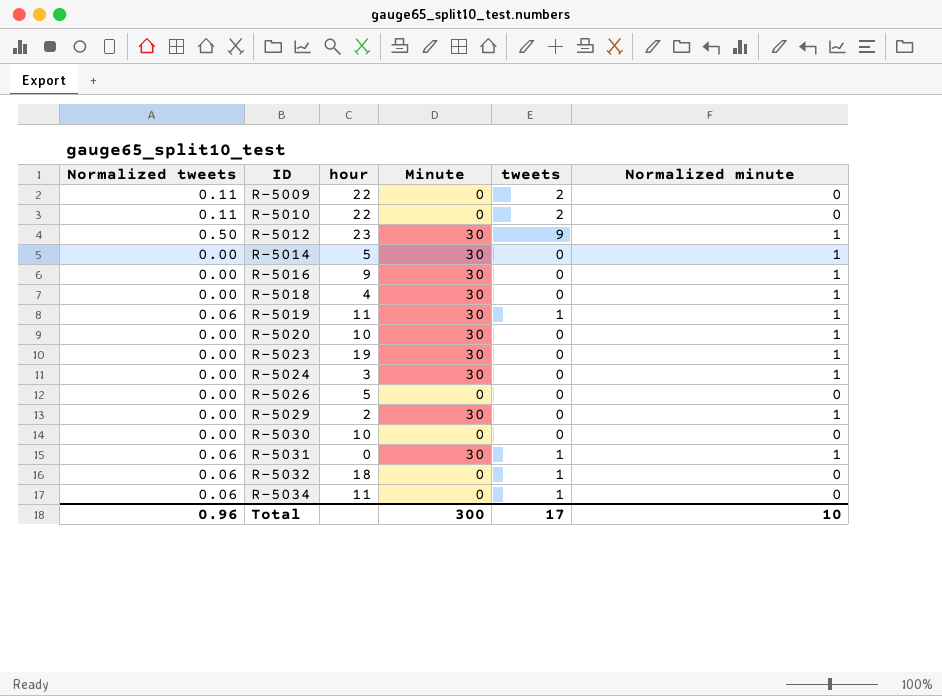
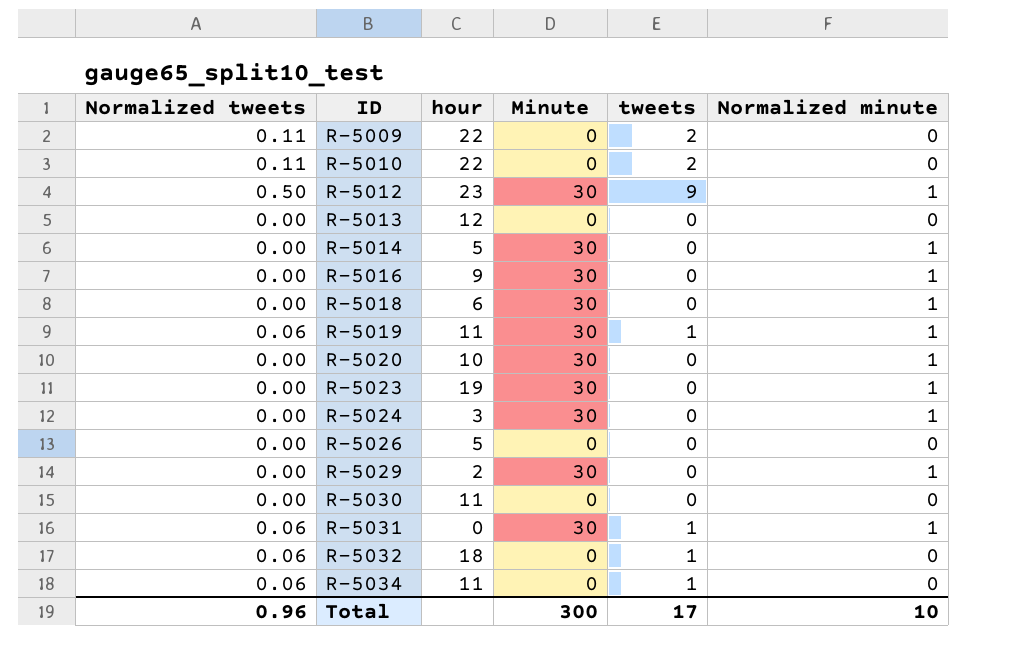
row R-5013: none -> 0.00 | 12 | 0 | 0 | 0
R-5018 | hour: 4 -> 6
R-5030 | hour: 10 -> 11

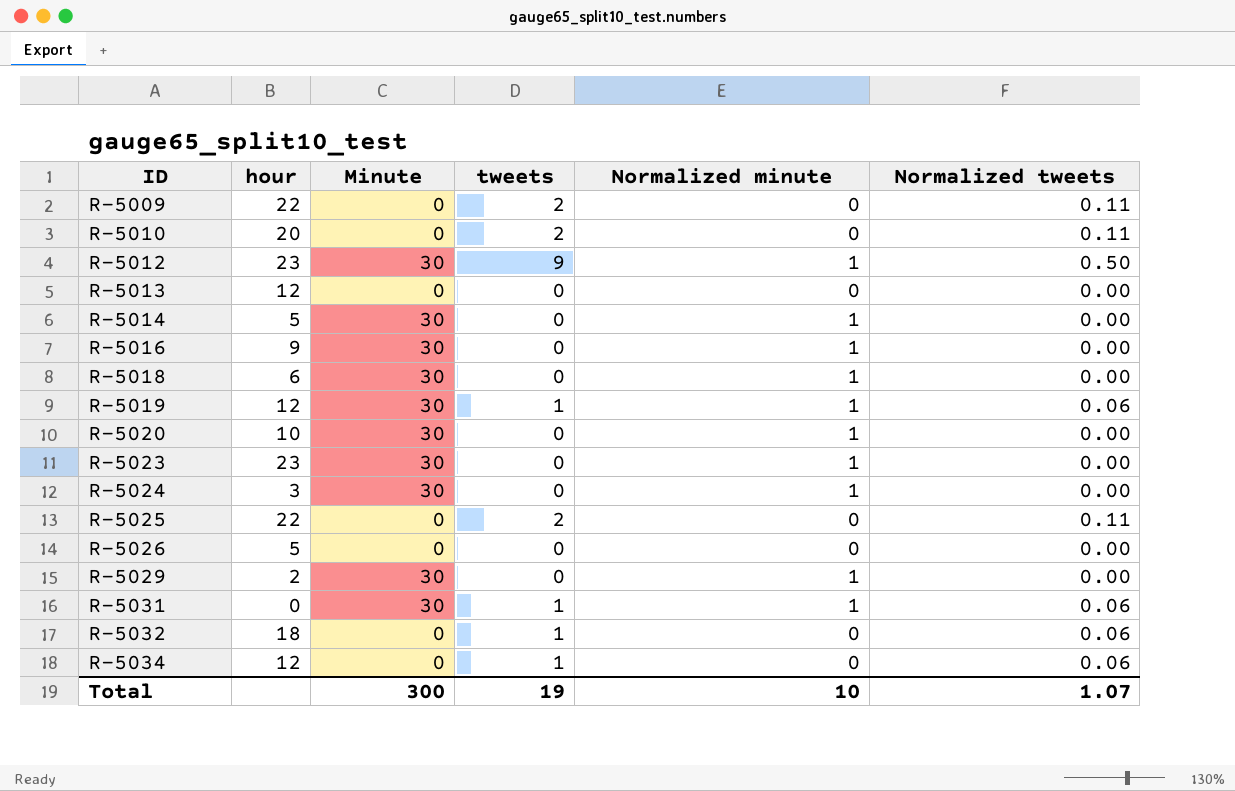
column Normalized tweets | position: 1 -> 6
row R-5030: 0.00 | 11 | 0 | 0 | 0 -> none
R-5010 | hour: 22 -> 20
R-5019 | hour: 11 -> 12
R-5023 | hour: 19 -> 23
row R-5025: none -> 22 | 0 | 2 | 0 | 0.11
R-5034 | hour: 11 -> 12
Total | tweets: 17 -> 19
Total | Normalized tweets: 0.96 -> 1.07

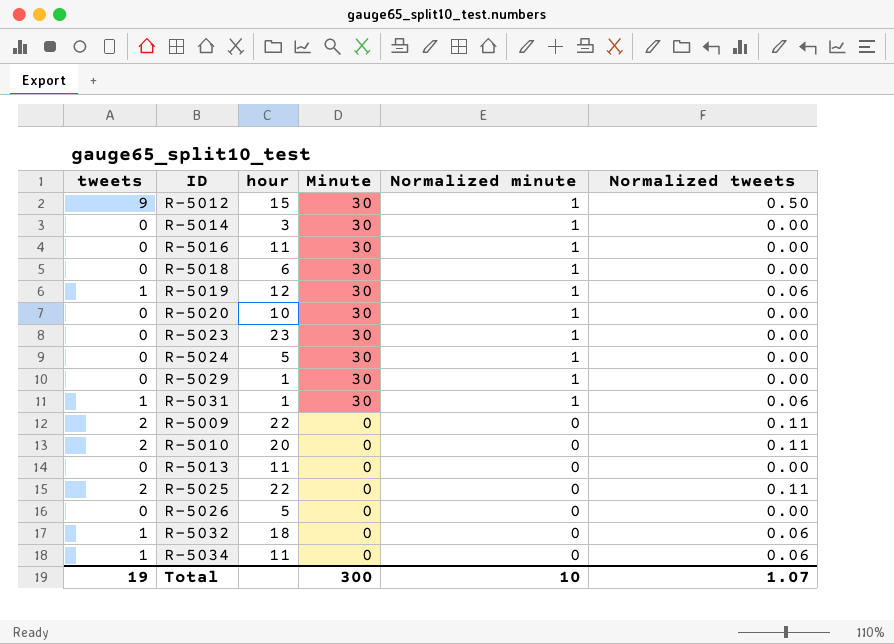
row order: ID ascending -> Minute descending
column tweets | position: 4 -> 1
R-5012 | hour: 23 -> 15
R-5014 | hour: 5 -> 3
R-5016 | hour: 9 -> 11
R-5024 | hour: 3 -> 5
R-5029 | hour: 2 -> 1
R-5031 | hour: 0 -> 1
R-5013 | hour: 12 -> 11
R-5034 | hour: 12 -> 11

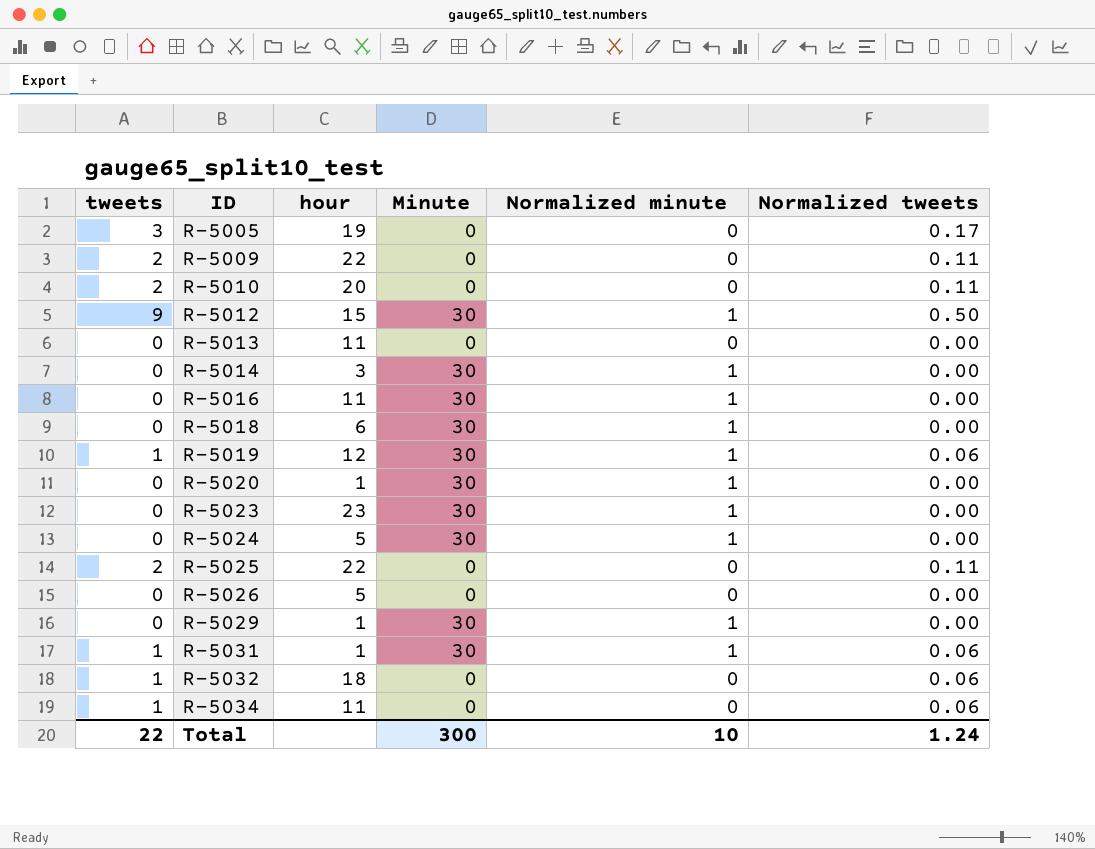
row order: Minute descending -> ID ascending
row R-5005: none -> 3 | 19 | 0 | 0 | 0.17
R-5020 | hour: 10 -> 1
Total | tweets: 19 -> 22
Total | Normalized tweets: 1.07 -> 1.24

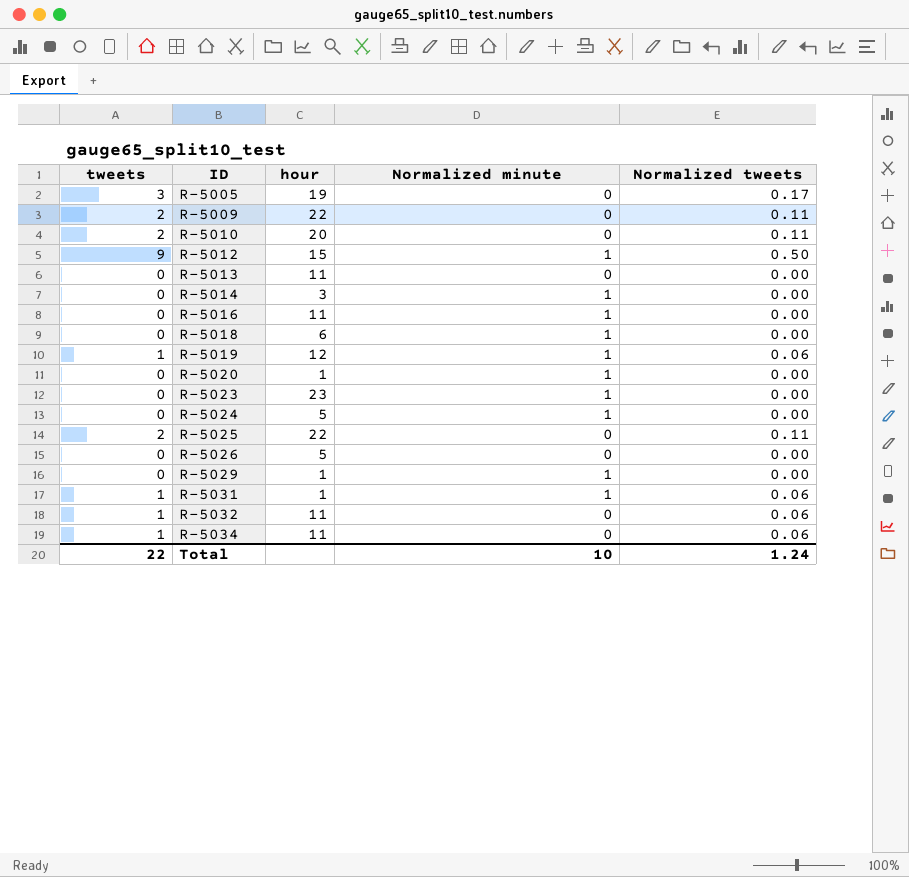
column Minute | position: 4 -> none
R-5032 | hour: 18 -> 11

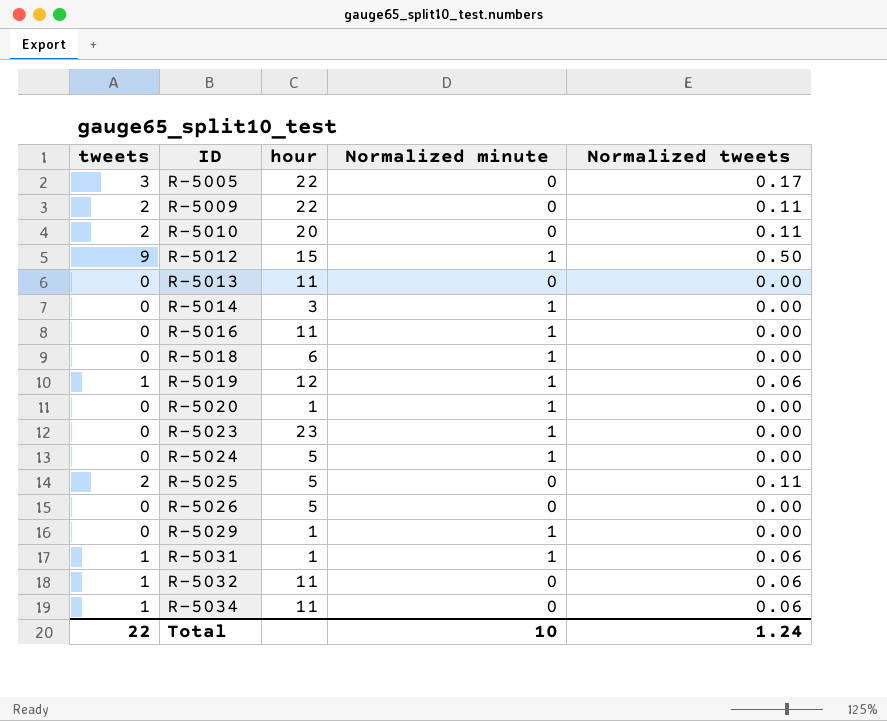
R-5005 | hour: 19 -> 22
R-5025 | hour: 22 -> 5

